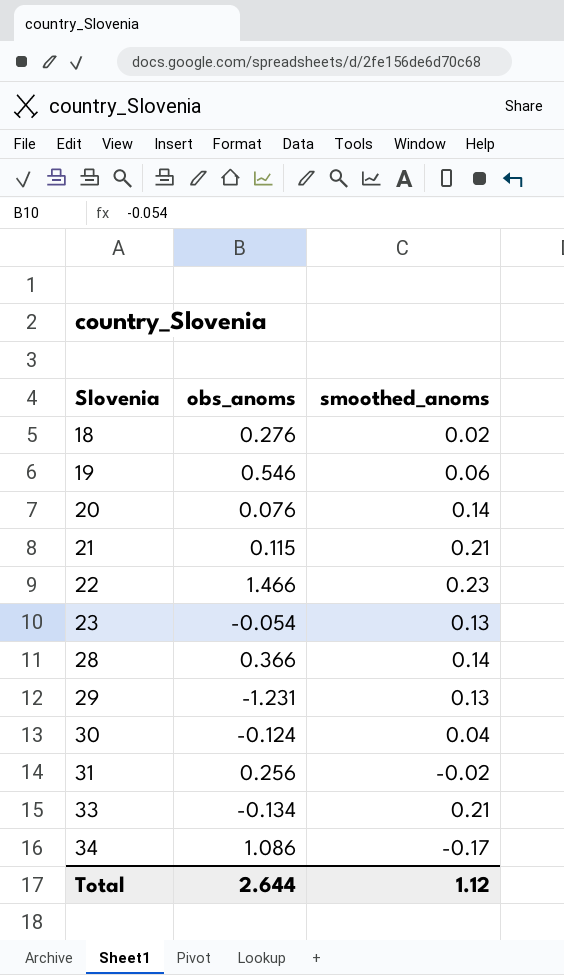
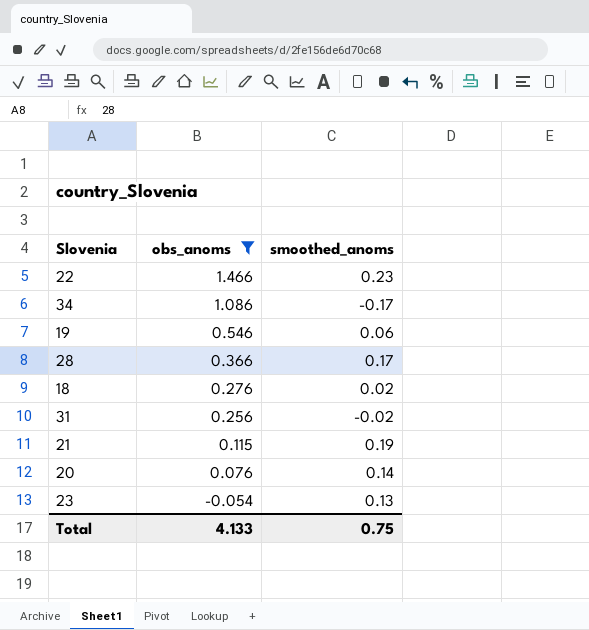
filter: none -> obs_anoms >= -0.054
row order: Slovenia ascending -> obs_anoms descending
28 | smoothed_anoms: 0.14 -> 0.17
21 | smoothed_anoms: 0.21 -> 0.19
Total | obs_anoms: 2.644 -> 4.133
Total | smoothed_anoms: 1.12 -> 0.75

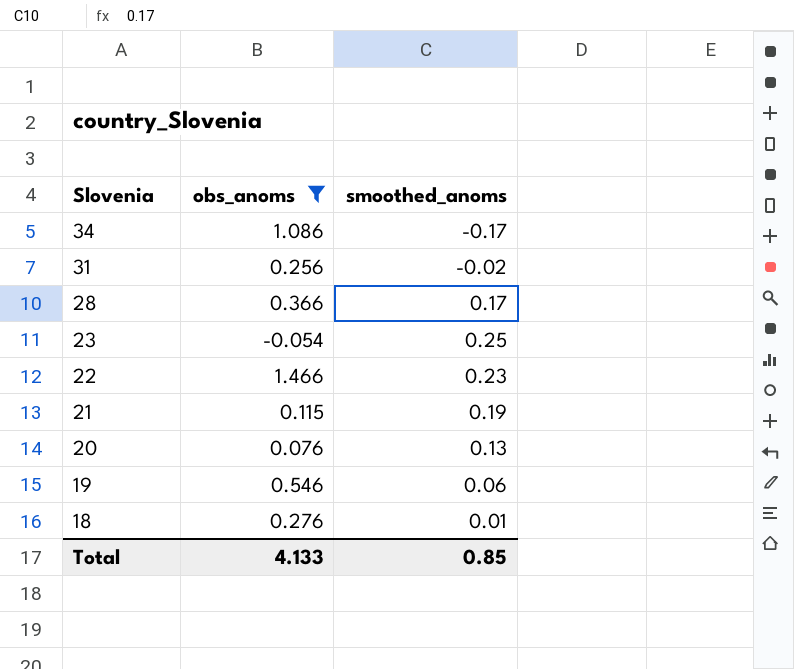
row order: obs_anoms descending -> Slovenia descending
23 | smoothed_anoms: 0.13 -> 0.25
20 | smoothed_anoms: 0.14 -> 0.13
18 | smoothed_anoms: 0.02 -> 0.01
Total | smoothed_anoms: 0.75 -> 0.85

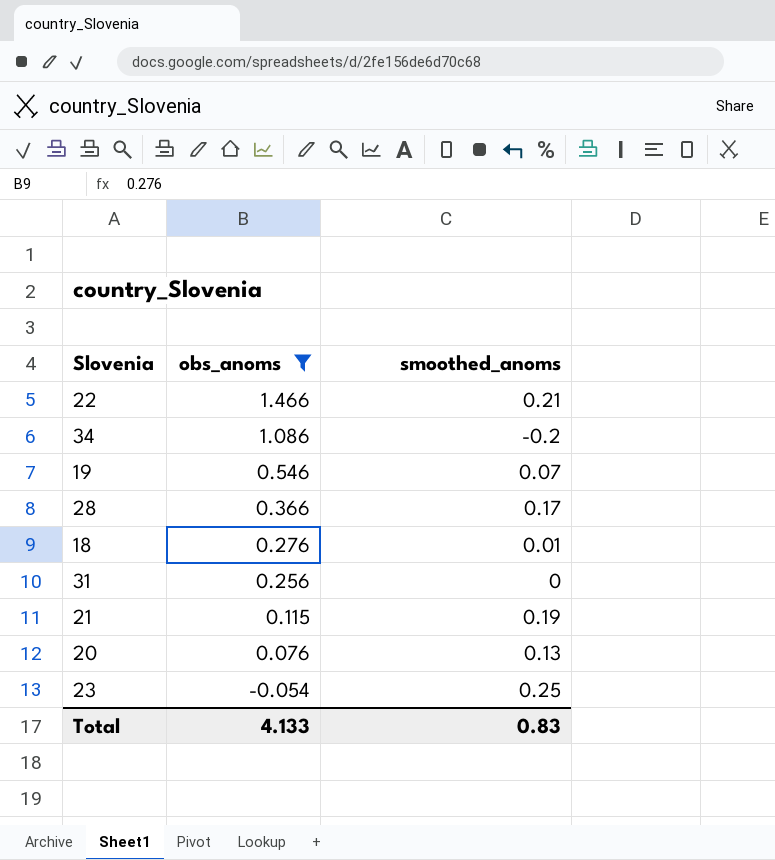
row order: Slovenia descending -> obs_anoms descending
22 | smoothed_anoms: 0.23 -> 0.21
34 | smoothed_anoms: -0.17 -> -0.2
19 | smoothed_anoms: 0.06 -> 0.07
31 | smoothed_anoms: -0.02 -> 0
Total | smoothed_anoms: 0.85 -> 0.83

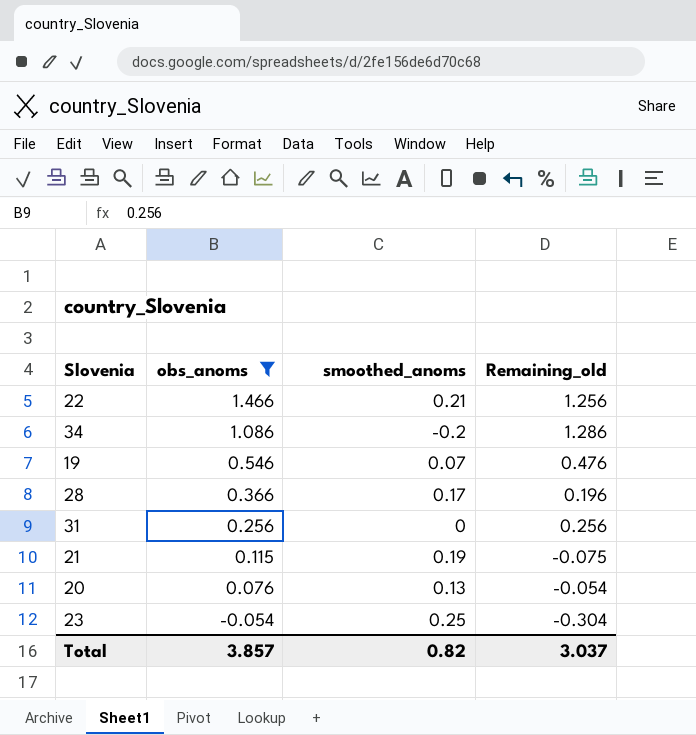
column Remaining_old | formula: none -> [obs_anoms] - [smoothed_anoms]
row 18: 0.276 | 0.01 -> none
Total | obs_anoms: 4.133 -> 3.857
Total | smoothed_anoms: 0.83 -> 0.82

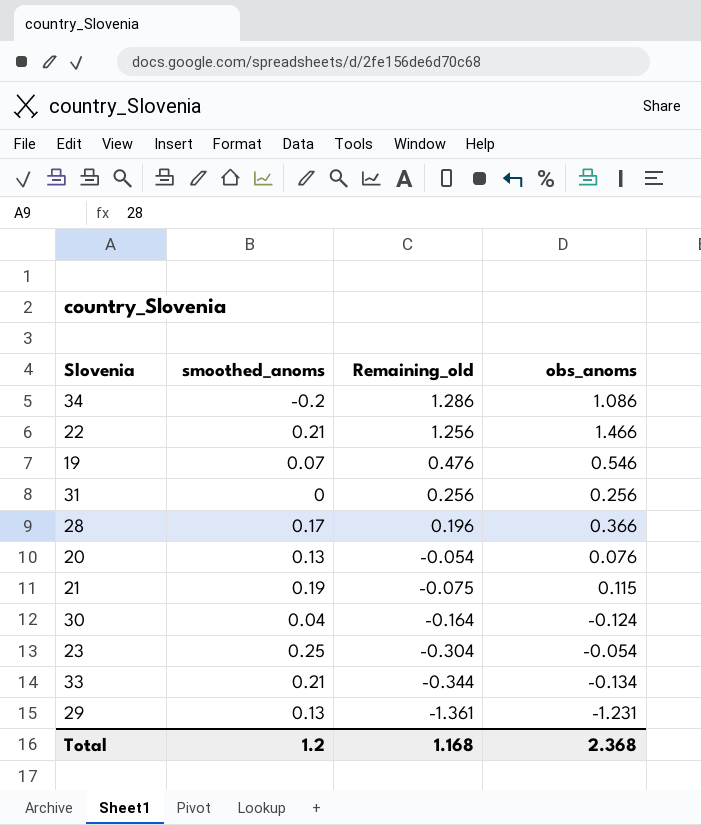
filter: obs_anoms >= -0.054 -> none
row order: obs_anoms descending -> Remaining_old descending
column obs_anoms | position: 2 -> 4
Total | smoothed_anoms: 0.82 -> 1.2
Total | Remaining_old: 3.037 -> 1.168
Total | obs_anoms: 3.857 -> 2.368

